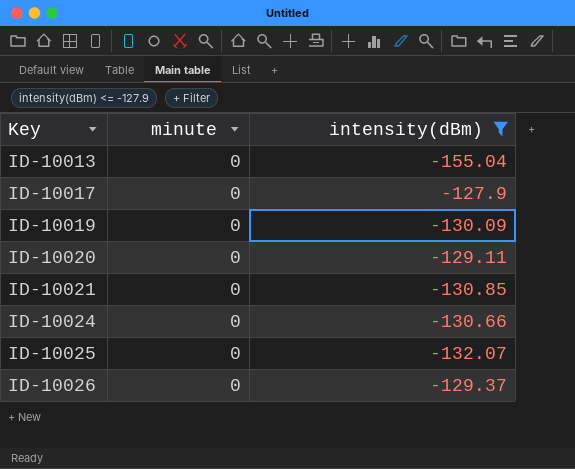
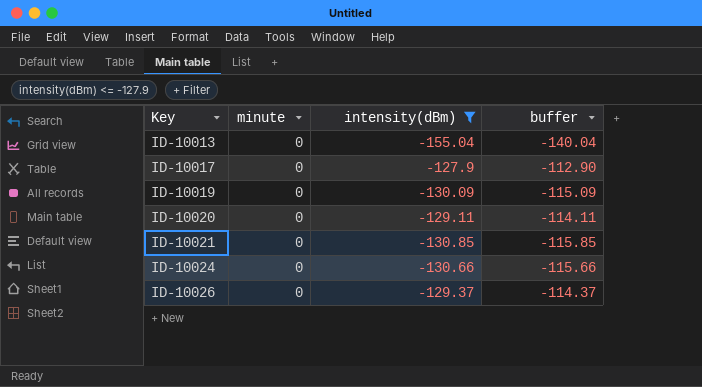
column buffer | formula: none -> [intensity(dBm)] + 15
row ID-10025: 0 | -132.07 -> none

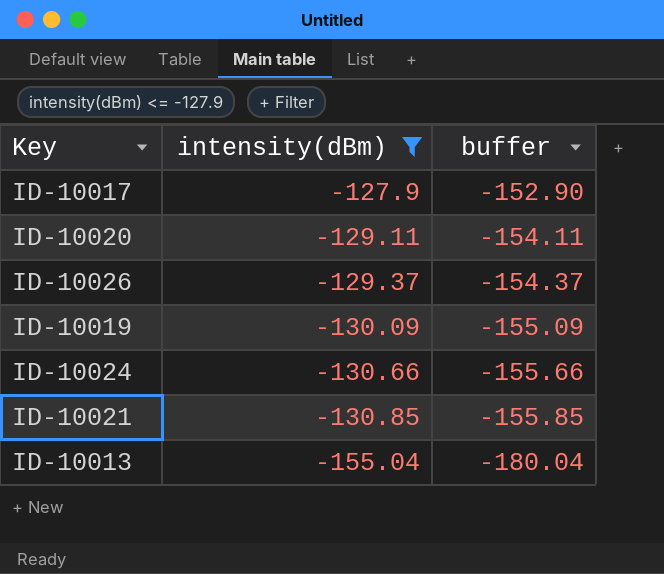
row order: Key ascending -> intensity(dBm) descending
column minute | position: 2 -> none
column buffer | formula: [intensity(dBm)] + 15 -> [intensity(dBm)] - 25

